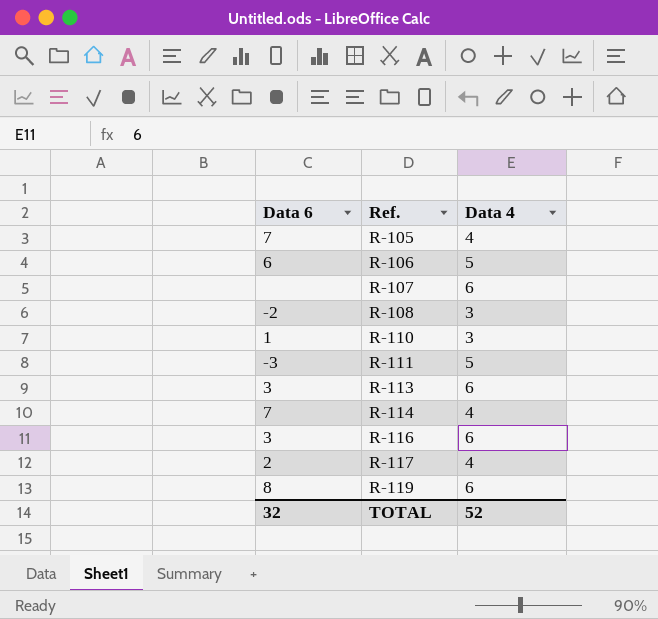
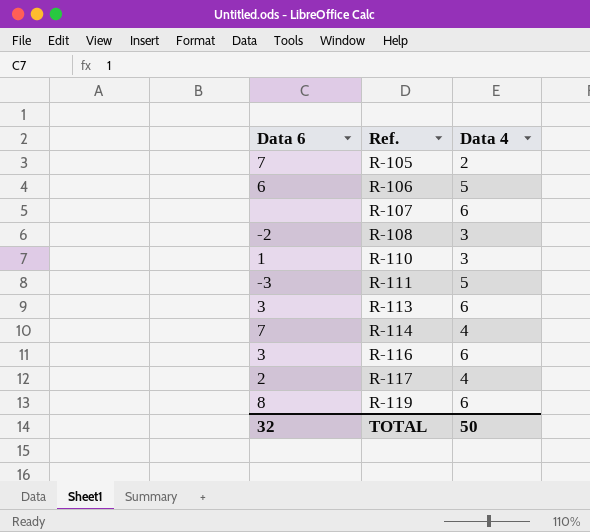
R-105 | Data 4: 4 -> 2
TOTAL | Data 4: 52 -> 50

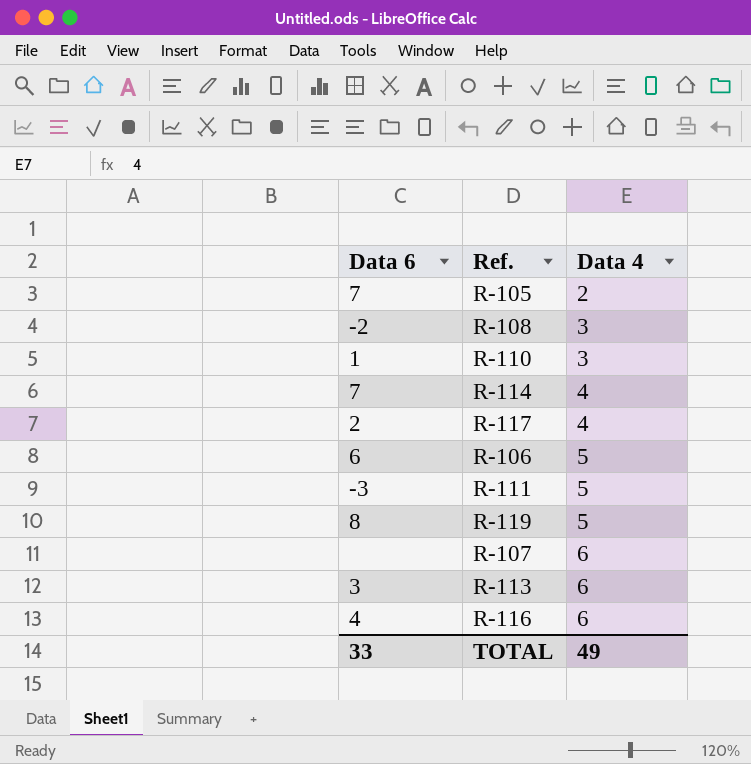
row order: Ref. ascending -> Data 4 ascending
R-119 | Data 4: 6 -> 5
R-116 | Data 6: 3 -> 4
TOTAL | Data 6: 32 -> 33
TOTAL | Data 4: 50 -> 49

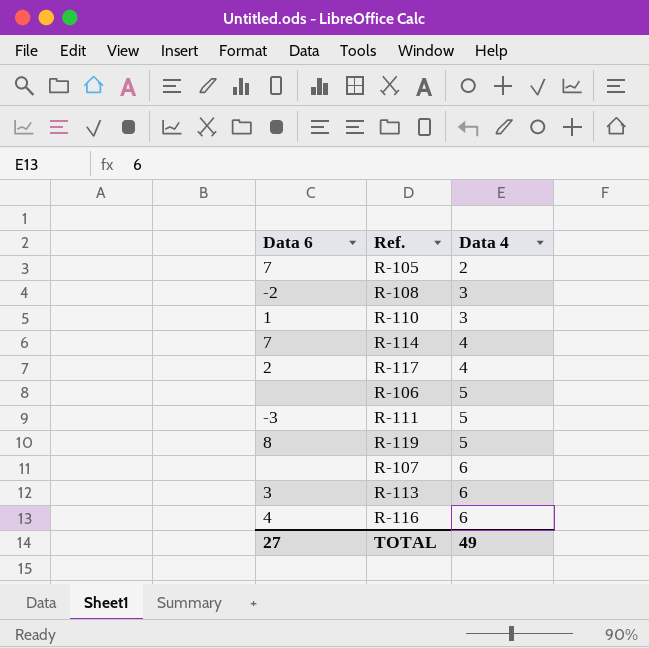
R-106 | Data 6: 6 -> none
TOTAL | Data 6: 33 -> 27

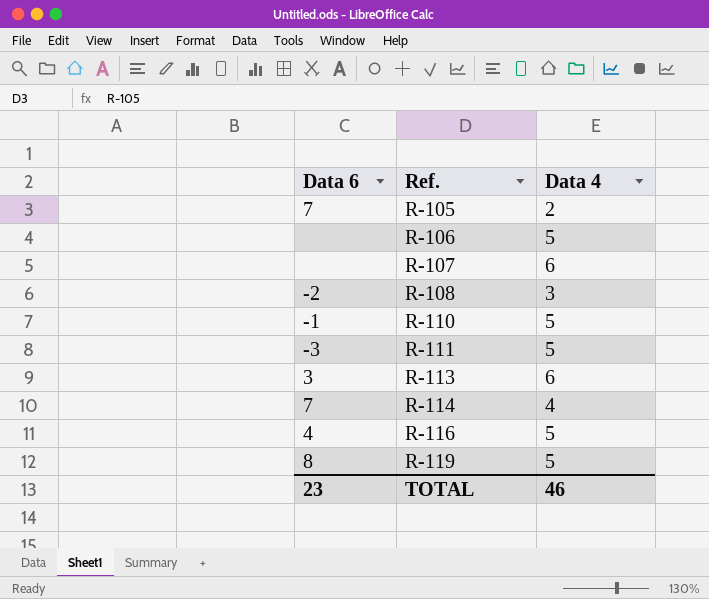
row order: Data 4 ascending -> Ref. ascending
row R-117: 2 | 4 -> none
R-110 | Data 6: 1 -> -1
R-110 | Data 4: 3 -> 5
R-116 | Data 4: 6 -> 5
TOTAL | Data 6: 27 -> 23
TOTAL | Data 4: 49 -> 46

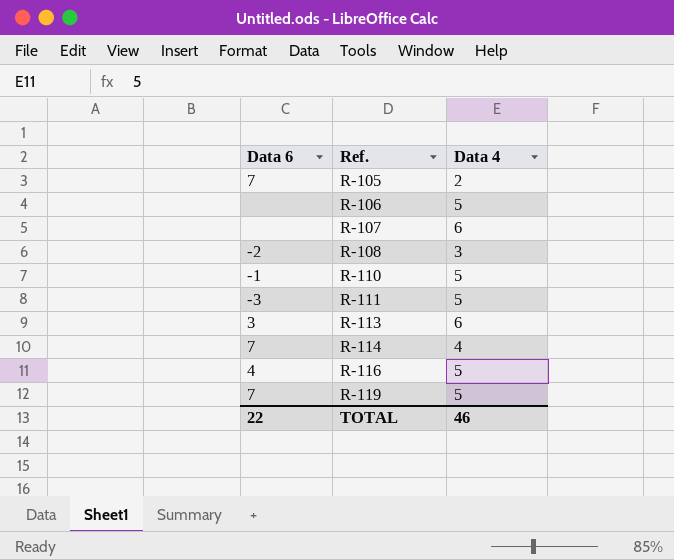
R-119 | Data 6: 8 -> 7
TOTAL | Data 6: 23 -> 22

